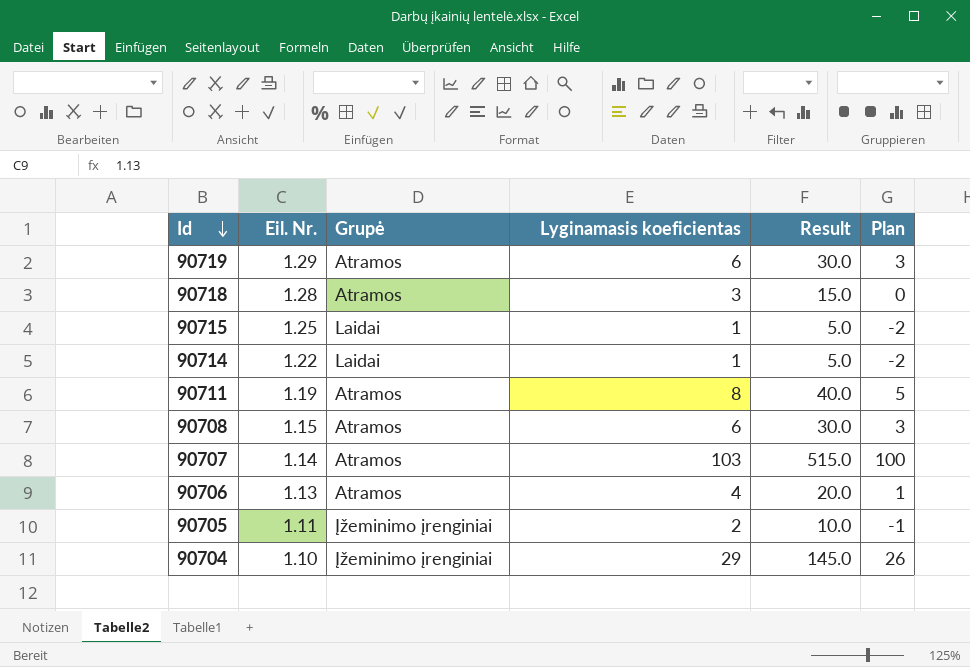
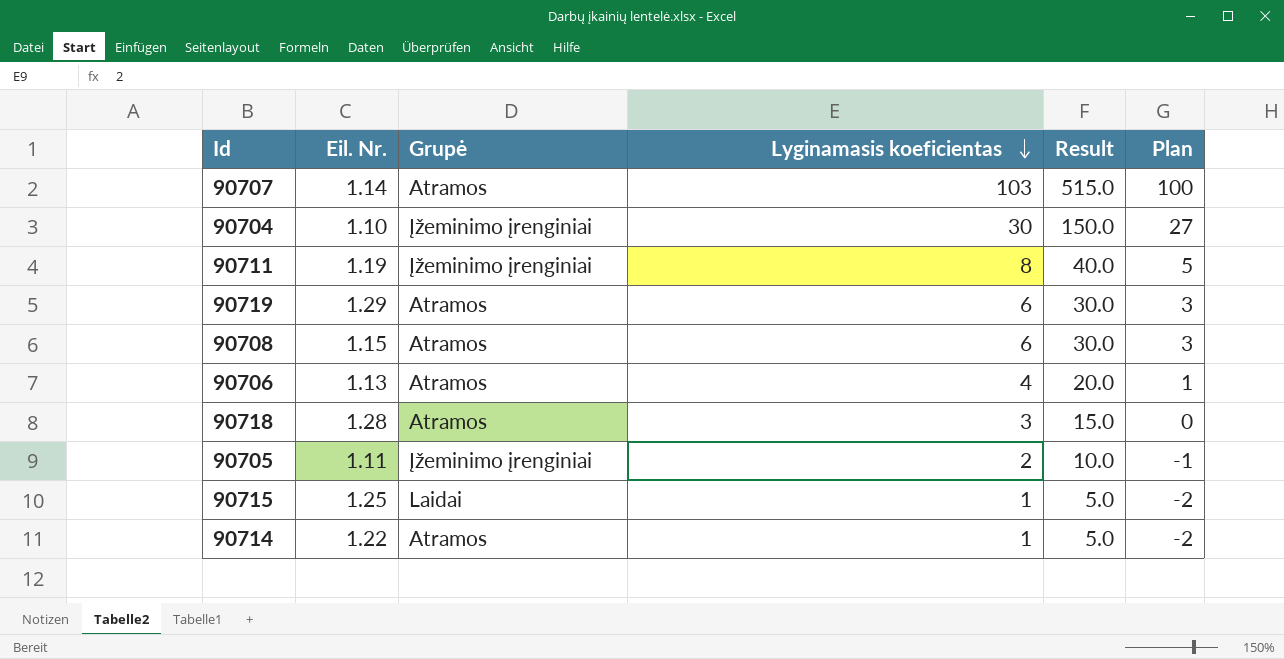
row order: Id descending -> Lyginamasis koeficientas descending
90704 | Lyginamasis koeficientas: 29 -> 30
90704 | Result: 145.0 -> 150.0
90704 | Plan: 26 -> 27
90711 | Grupė: Atramos -> Įžeminimo įrenginiai
90714 | Grupė: Laidai -> Atramos

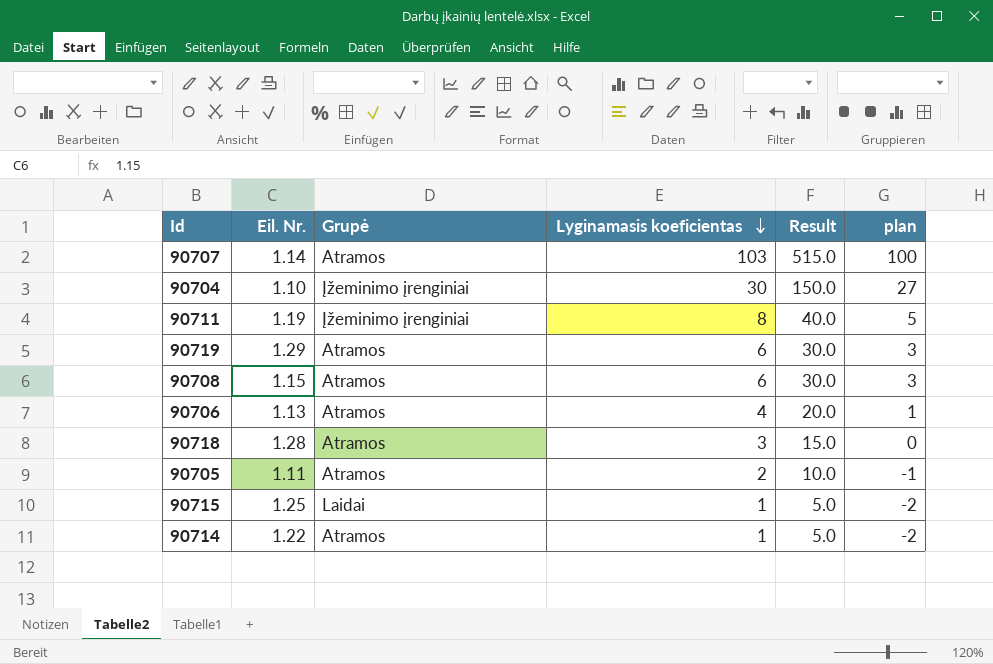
column name: Plan -> plan
90705 | Grupė: Įžeminimo įrenginiai -> Atramos

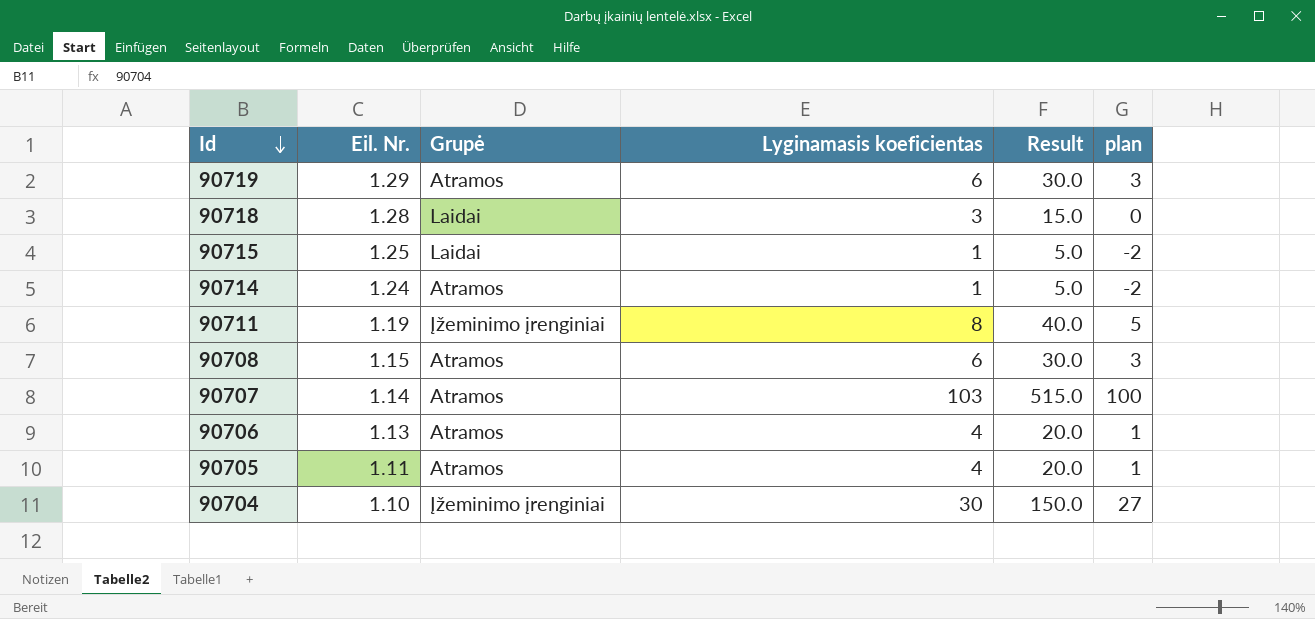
row order: Lyginamasis koeficientas descending -> Id descending
90718 | Grupė: Atramos -> Laidai
90714 | Eil. Nr.: 1.22 -> 1.24
90705 | Lyginamasis koeficientas: 2 -> 4
90705 | Result: 10.0 -> 20.0
90705 | plan: -1 -> 1

